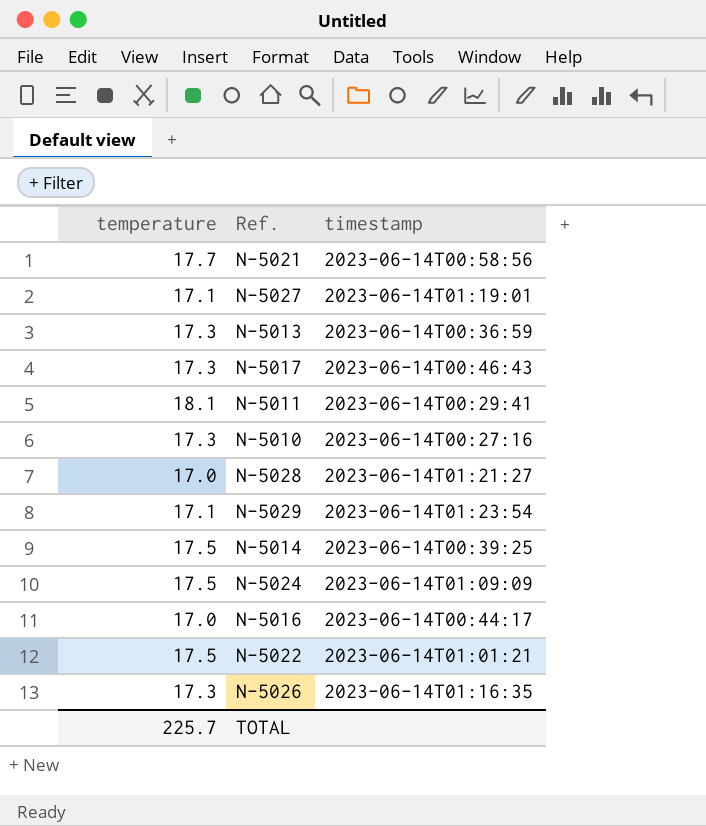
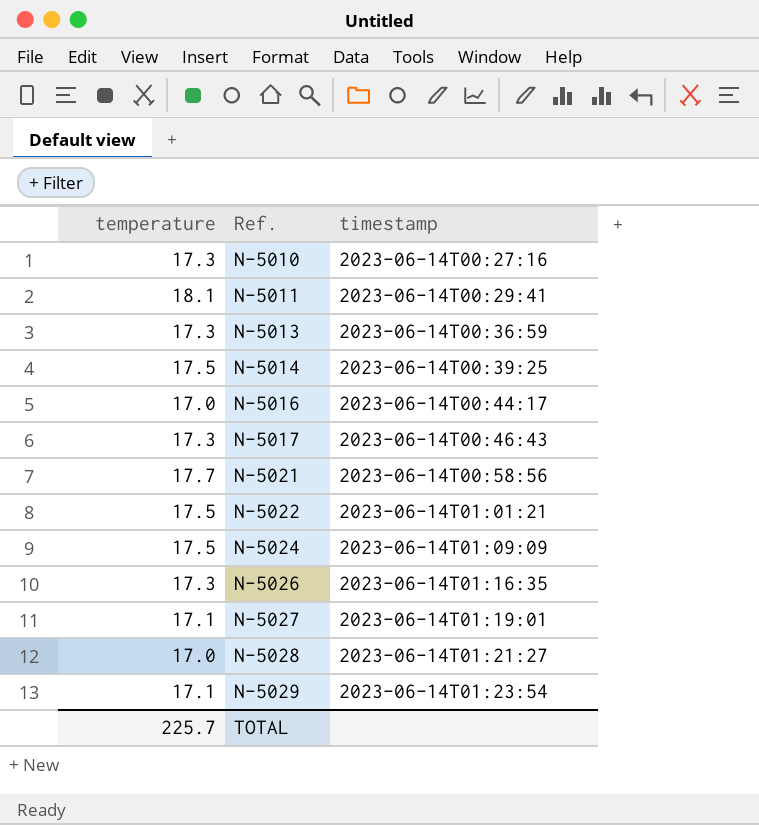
row order: none -> Ref. ascending

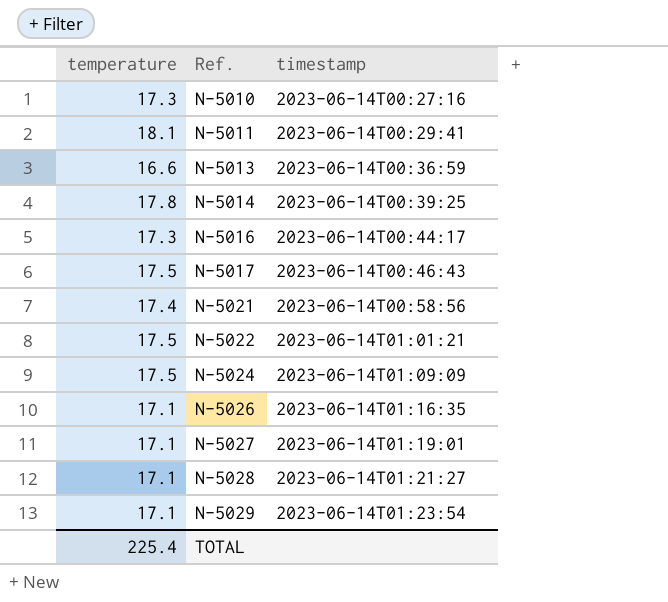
N-5013 | temperature: 17.3 -> 16.6
N-5014 | temperature: 17.5 -> 17.8
N-5016 | temperature: 17.0 -> 17.3
N-5017 | temperature: 17.3 -> 17.5
N-5021 | temperature: 17.7 -> 17.4
N-5026 | temperature: 17.3 -> 17.1
N-5028 | temperature: 17.0 -> 17.1
TOTAL | temperature: 225.7 -> 225.4

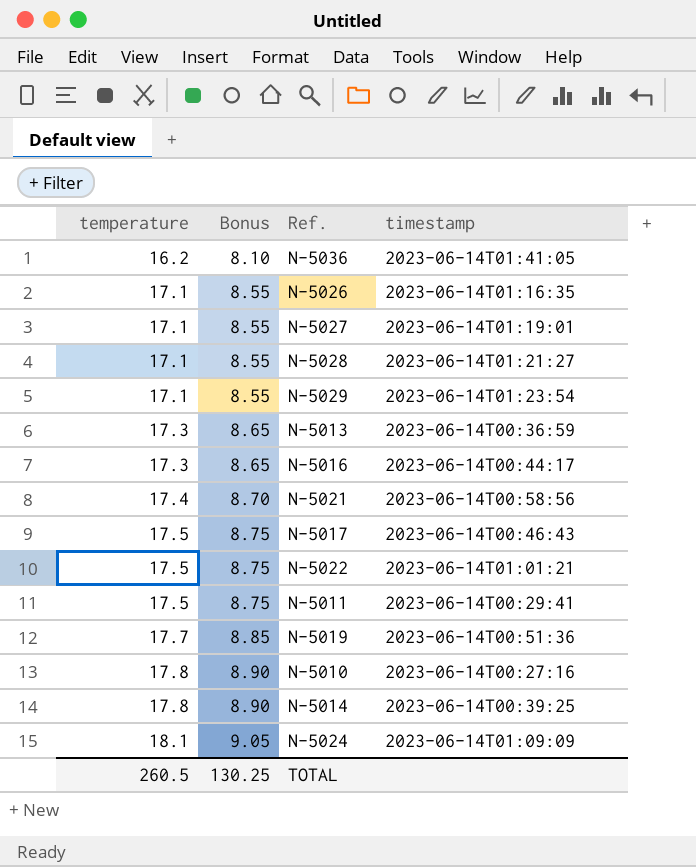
row order: Ref. ascending -> temperature ascending
column Bonus | formula: none -> [temperature] * 0.5
row N-5036: none -> 16.2 | 8.10 | 2023-06-14T01:41:05
N-5013 | temperature: 16.6 -> 17.3
N-5011 | temperature: 18.1 -> 17.5
row N-5019: none -> 17.7 | 8.85 | 2023-06-14T00:51:36
N-5010 | temperature: 17.3 -> 17.8
N-5024 | temperature: 17.5 -> 18.1
TOTAL | temperature: 225.4 -> 260.5

